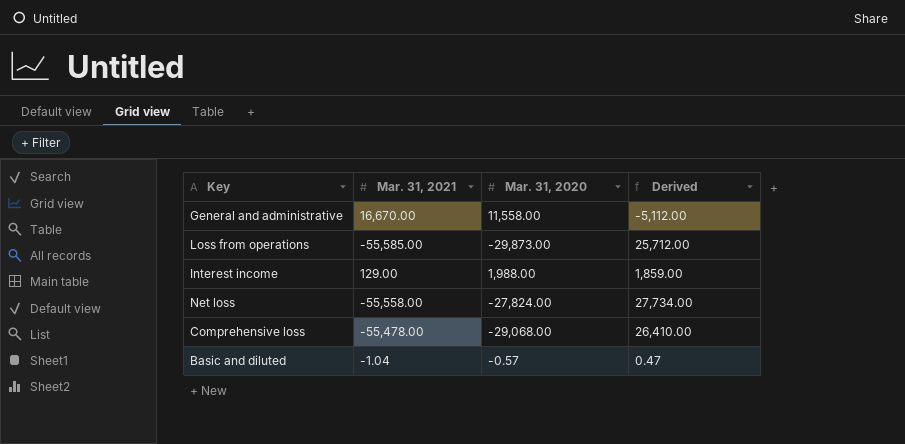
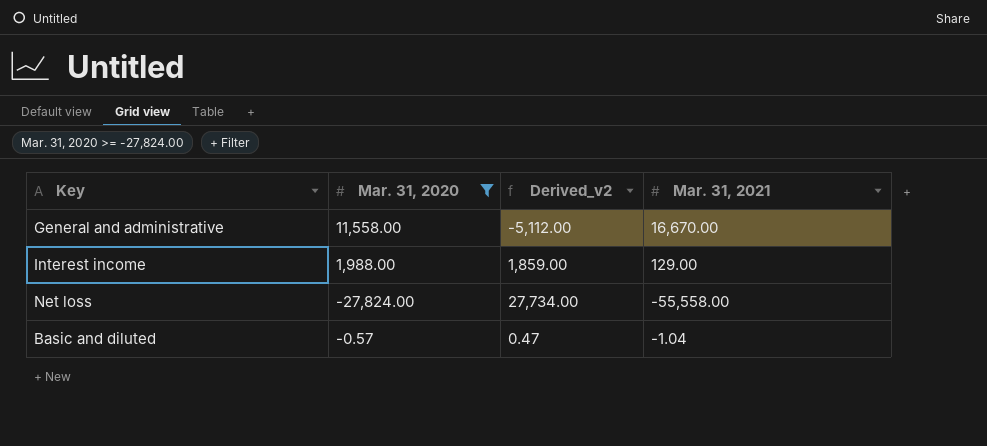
filter: none -> Mar. 31, 2020 >= -27,824.00
column name: Derived -> Derived_v2
column Mar. 31, 2021 | position: 2 -> 4

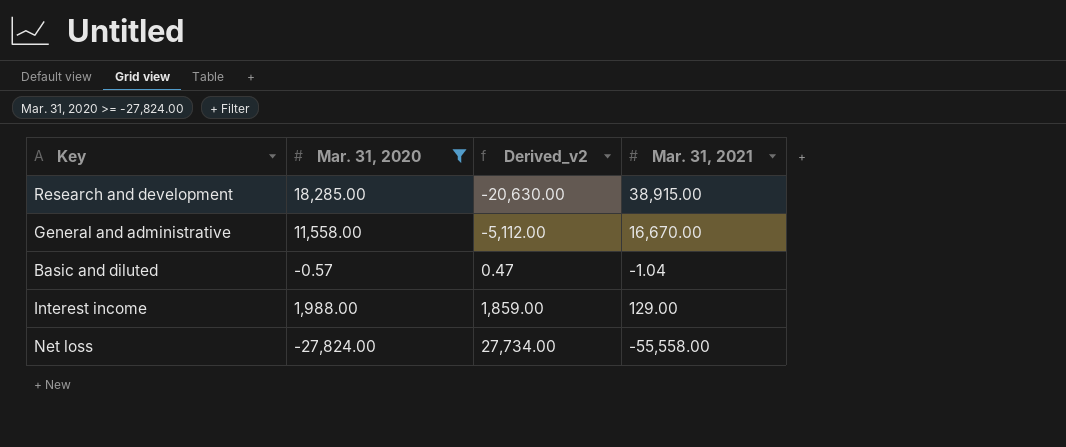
row order: none -> Derived_v2 ascending
row Research and development: none -> 18,285.00 | -20,630.00 | 38,915.00

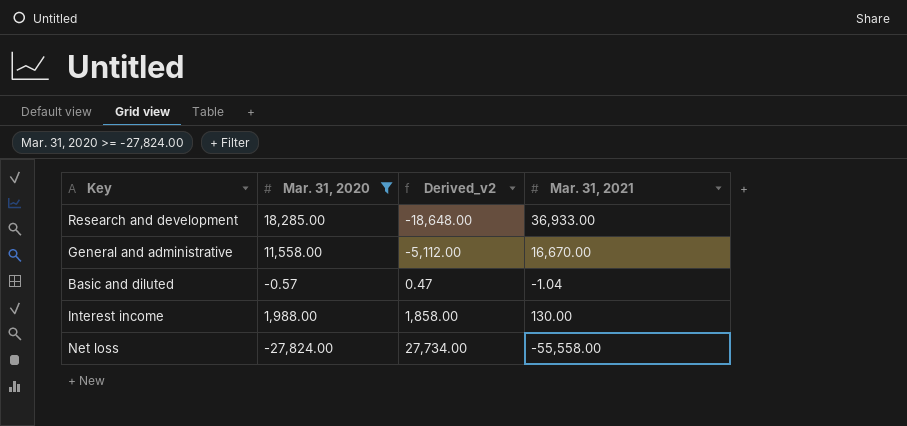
Research and development | Derived_v2: -20,630.00 -> -18,648.00
Research and development | Mar. 31, 2021: 38,915.00 -> 36,933.00
Interest income | Derived_v2: 1,859.00 -> 1,858.00
Interest income | Mar. 31, 2021: 129.00 -> 130.00

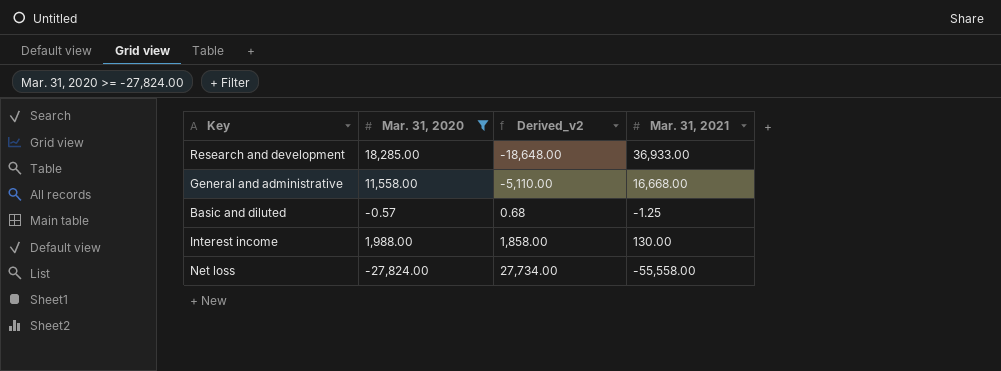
General and administrative | Derived_v2: -5,112.00 -> -5,110.00
General and administrative | Mar. 31, 2021: 16,670.00 -> 16,668.00
Basic and diluted | Derived_v2: 0.47 -> 0.68
Basic and diluted | Mar. 31, 2021: -1.04 -> -1.25

